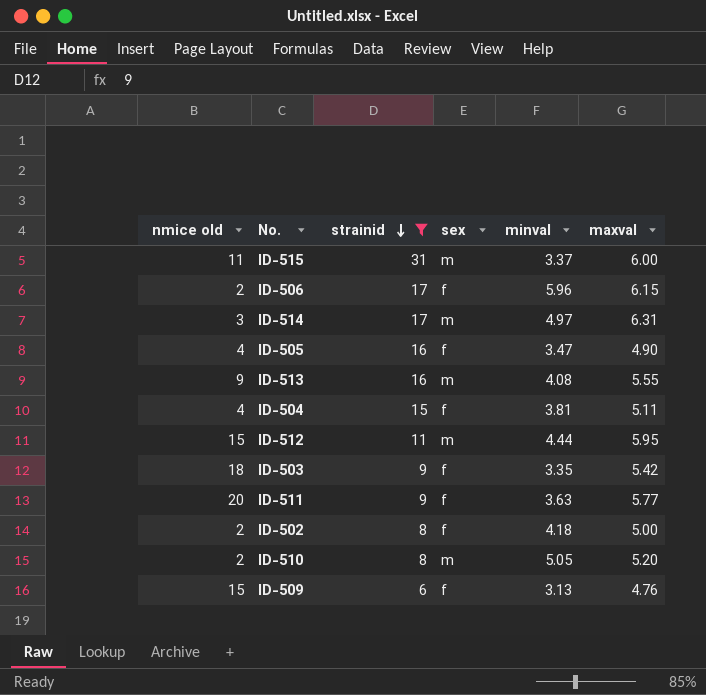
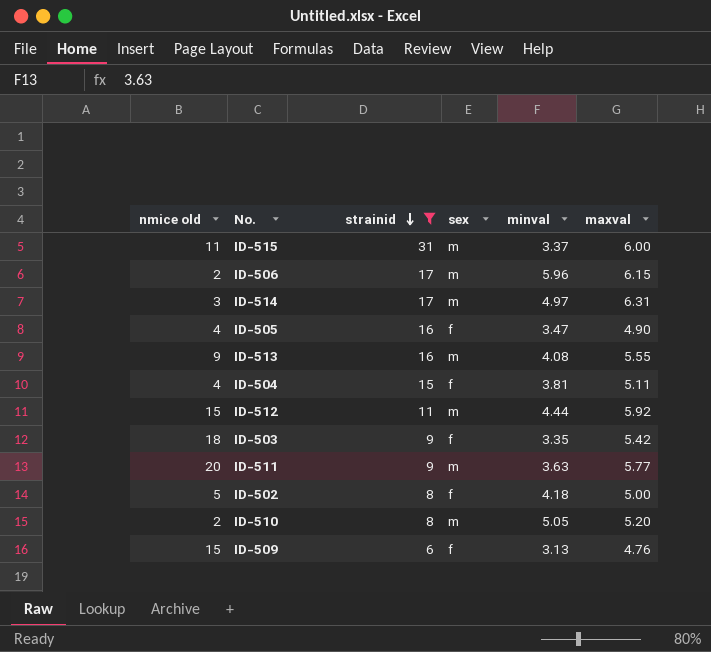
ID-506 | sex: f -> m
ID-512 | maxval: 5.95 -> 5.92
ID-511 | sex: f -> m
ID-502 | nmice old: 2 -> 5

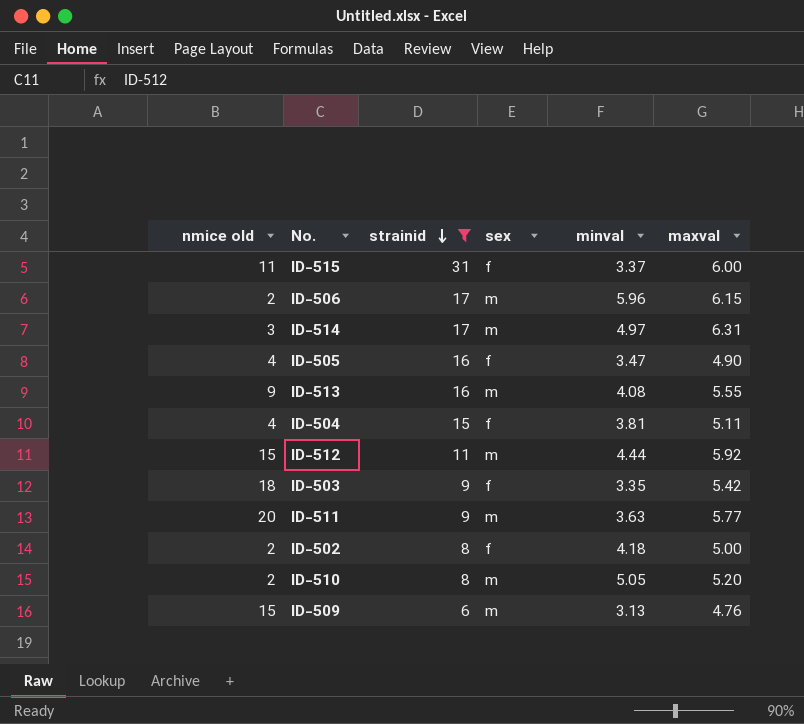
ID-515 | sex: m -> f
ID-502 | nmice old: 5 -> 2
ID-509 | sex: f -> m

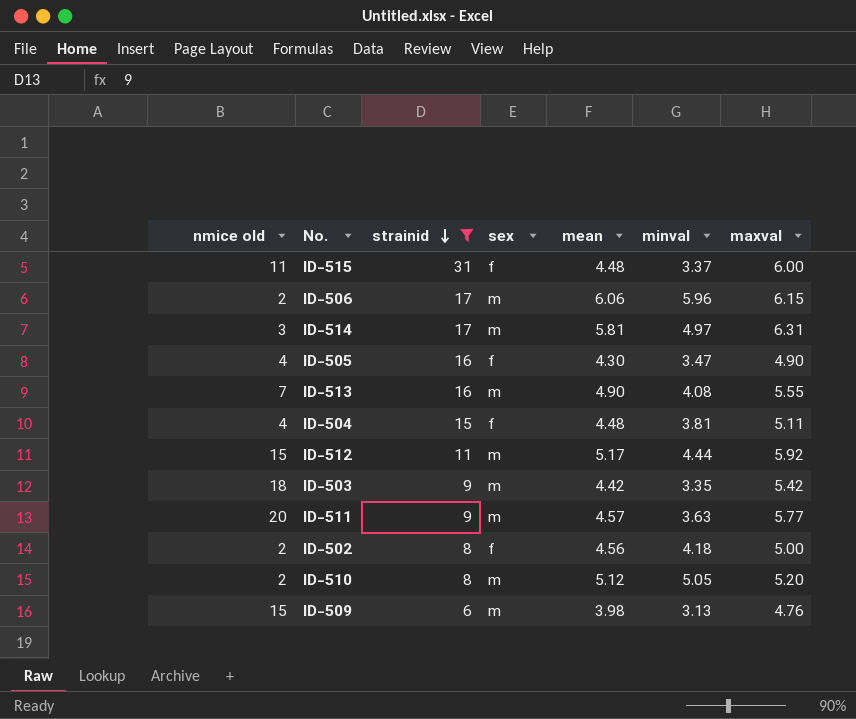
column mean | position: none -> 5
ID-513 | nmice old: 9 -> 7
ID-503 | sex: f -> m

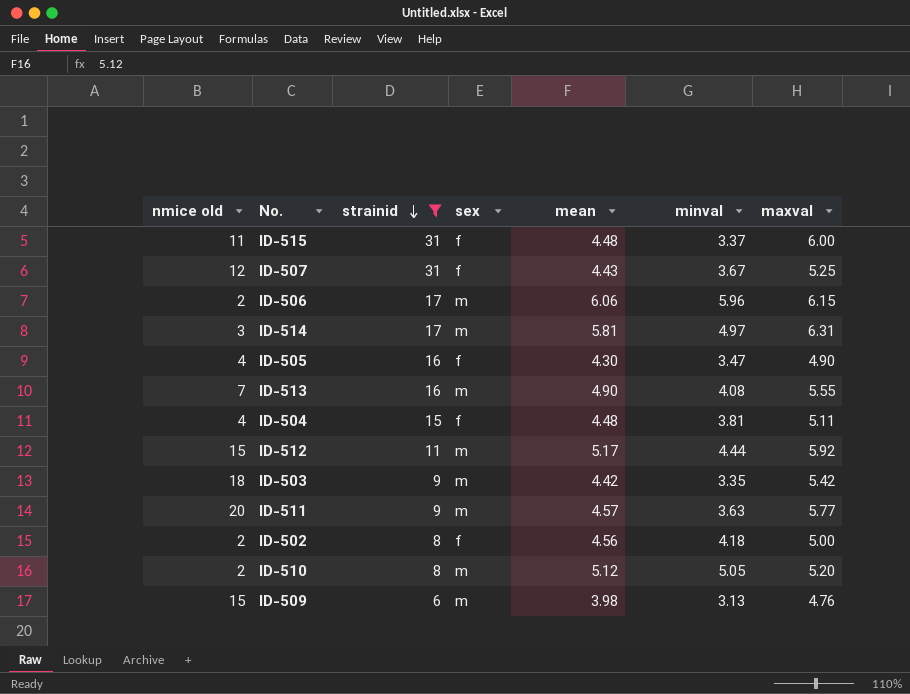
row ID-507: none -> 12 | 31 | f | 4.43 | 3.67 | 5.25

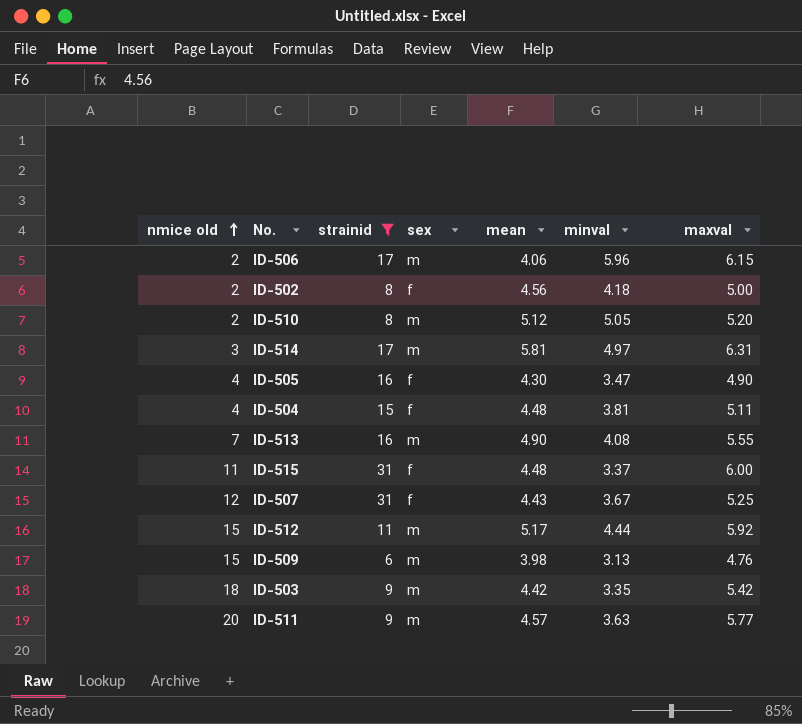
row order: strainid descending -> nmice old ascending
ID-506 | mean: 6.06 -> 4.06

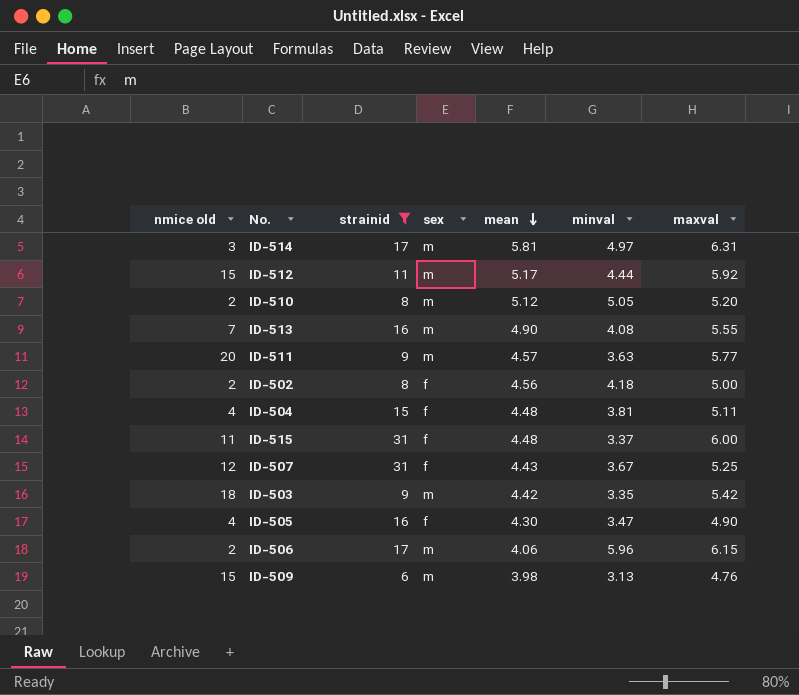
row order: nmice old ascending -> mean descending

